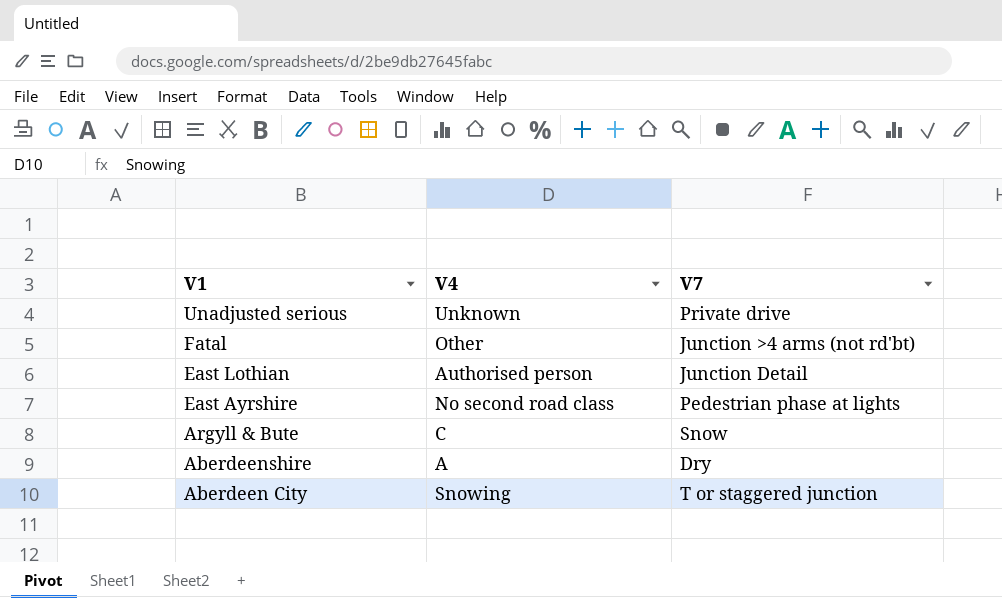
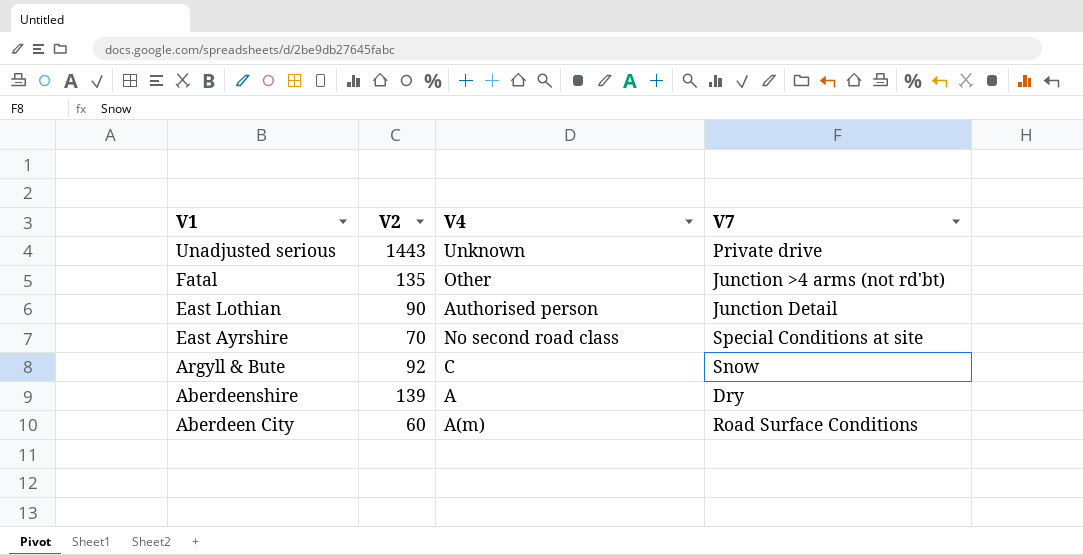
column V2 | position: none -> 2
East Ayrshire | V7: Pedestrian phase at lights -> Special Conditions at site
Aberdeen City | V4: Snowing -> A(m)
Aberdeen City | V7: T or staggered junction -> Road Surface Conditions

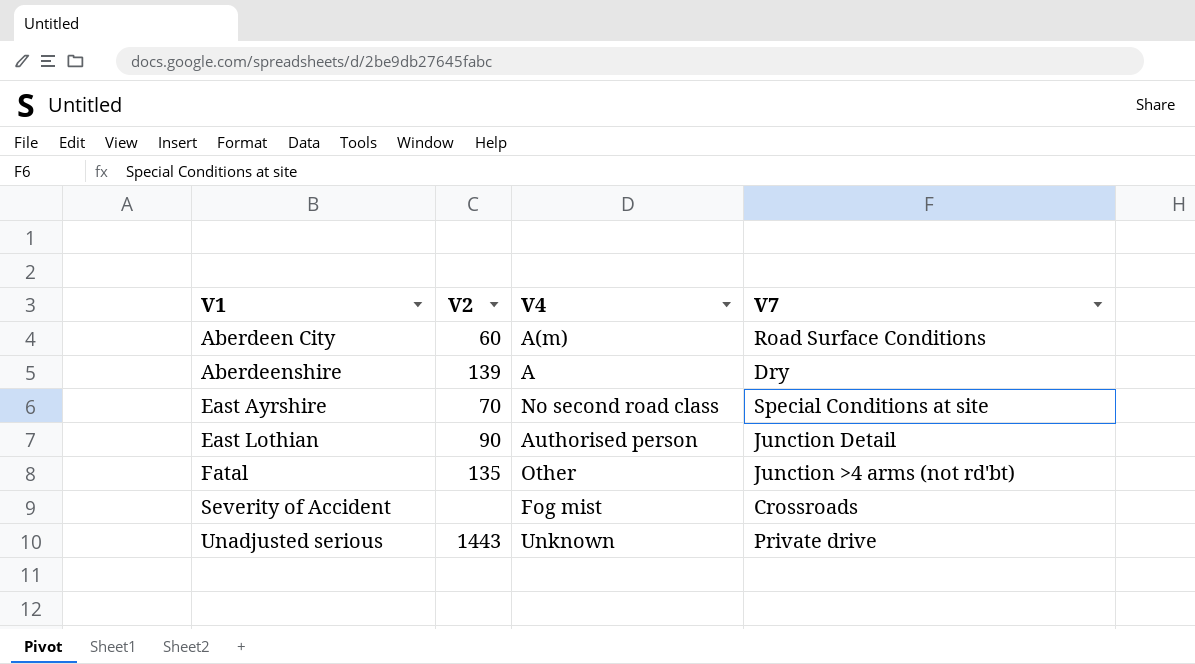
row order: V1 descending -> V1 ascending
row Argyll & Bute: 92 | C | Snow -> none
row Severity of Accident: none -> none | Fog mist | Crossroads

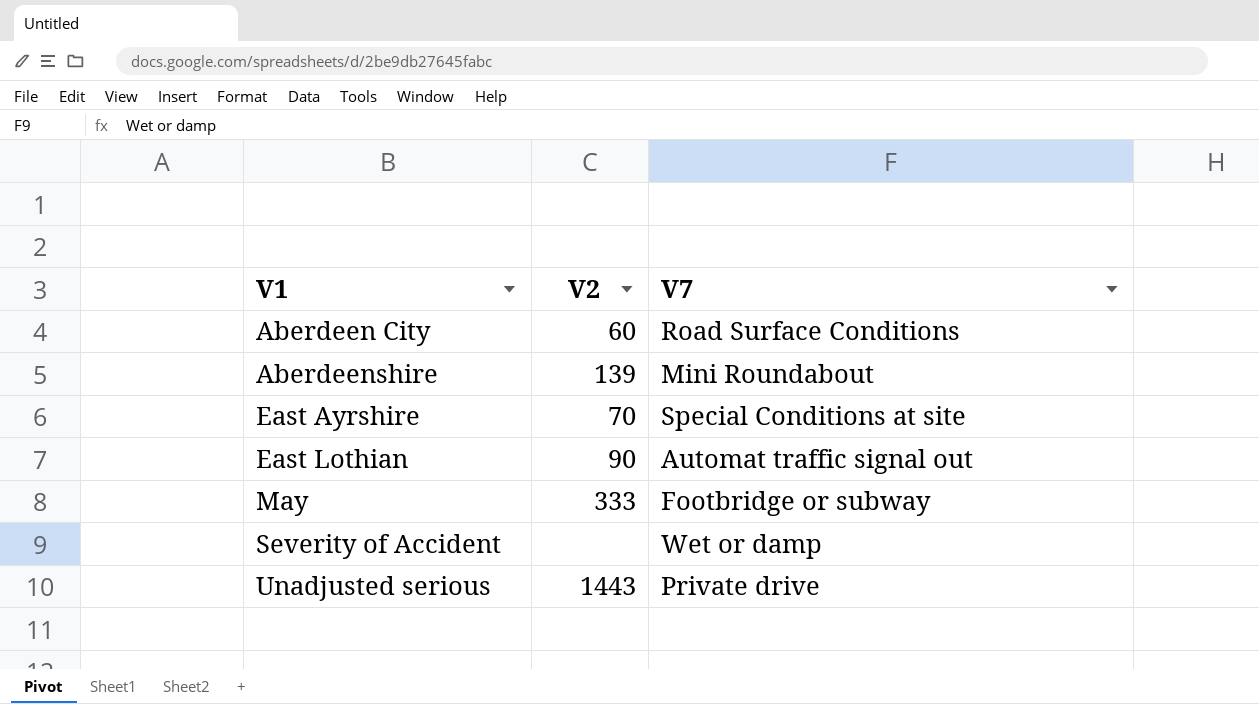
column V4 | position: 3 -> none
row Fatal: 135 | Other | Junction >4 arms (not rd'bt) -> none
Aberdeenshire | V7: Dry -> Mini Roundabout
East Lothian | V7: Junction Detail -> Automat traffic signal out
row May: none -> 333 | Footbridge or subway
Severity of Accident | V7: Crossroads -> Wet or damp

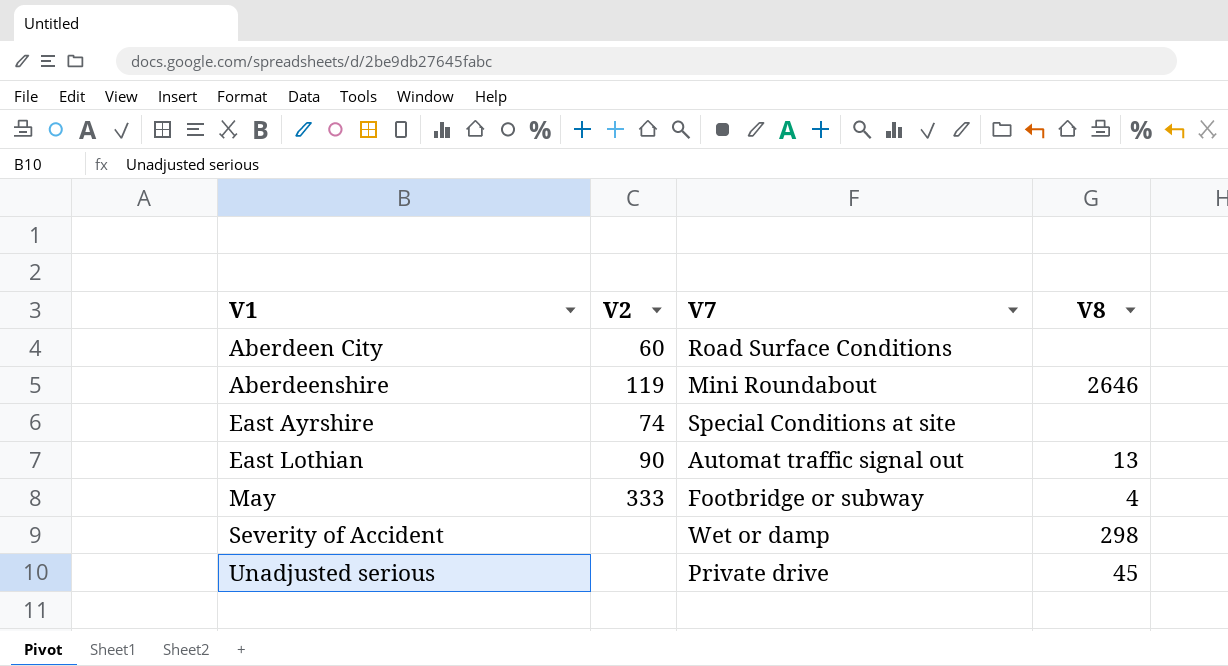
column V8 | position: none -> 4
Aberdeenshire | V2: 139 -> 119
East Ayrshire | V2: 70 -> 74
Unadjusted serious | V2: 1443 -> none

